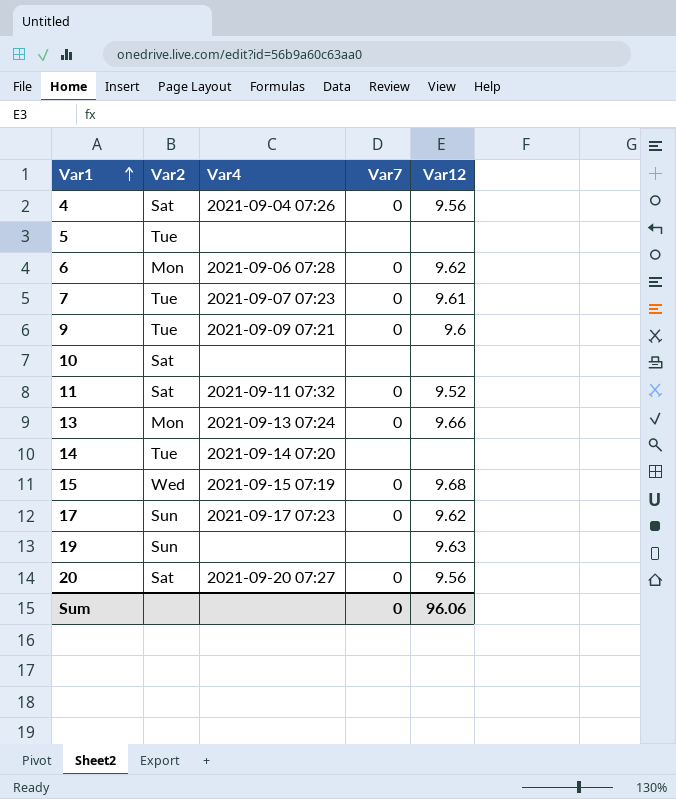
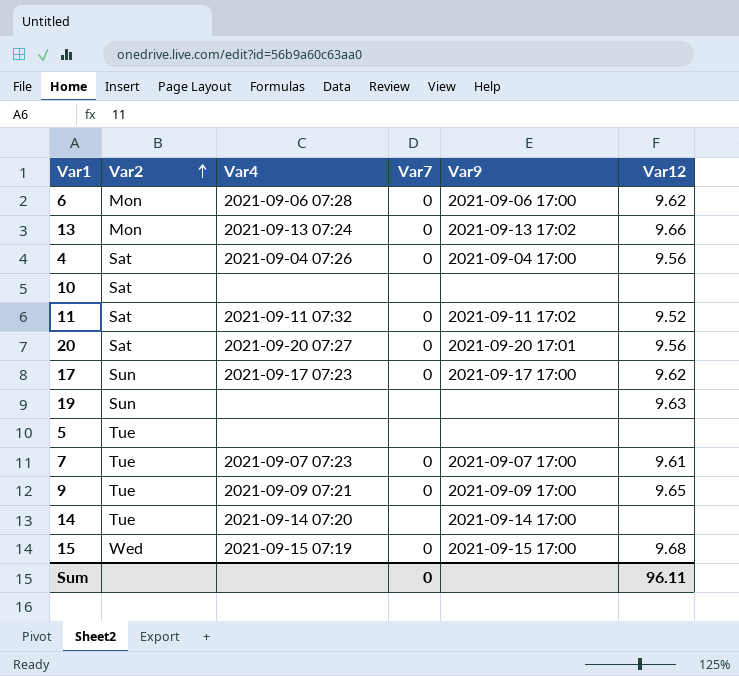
row order: Var1 ascending -> Var2 ascending
column Var9 | position: none -> 5
9 | Var12: 9.6 -> 9.65
Sum | Var12: 96.06 -> 96.11

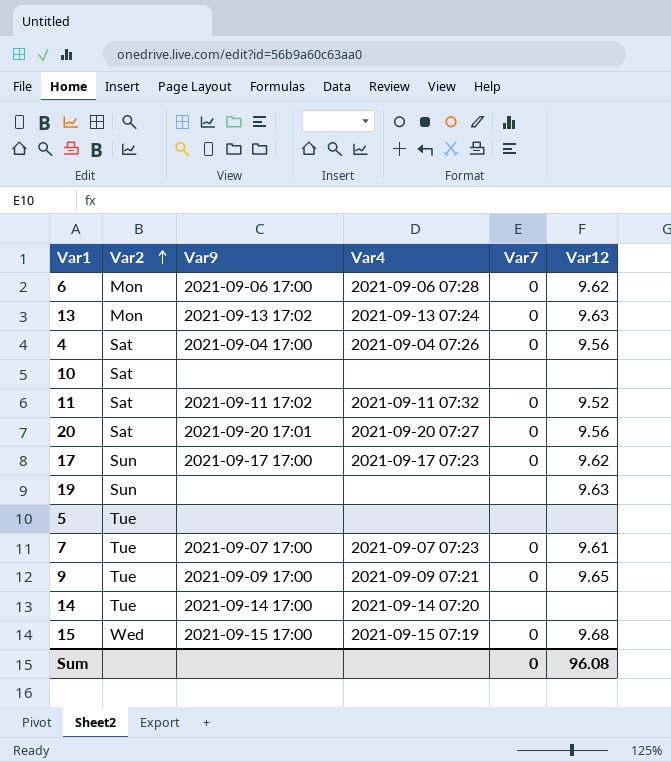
column Var9 | position: 5 -> 3
13 | Var12: 9.66 -> 9.63
Sum | Var12: 96.11 -> 96.08

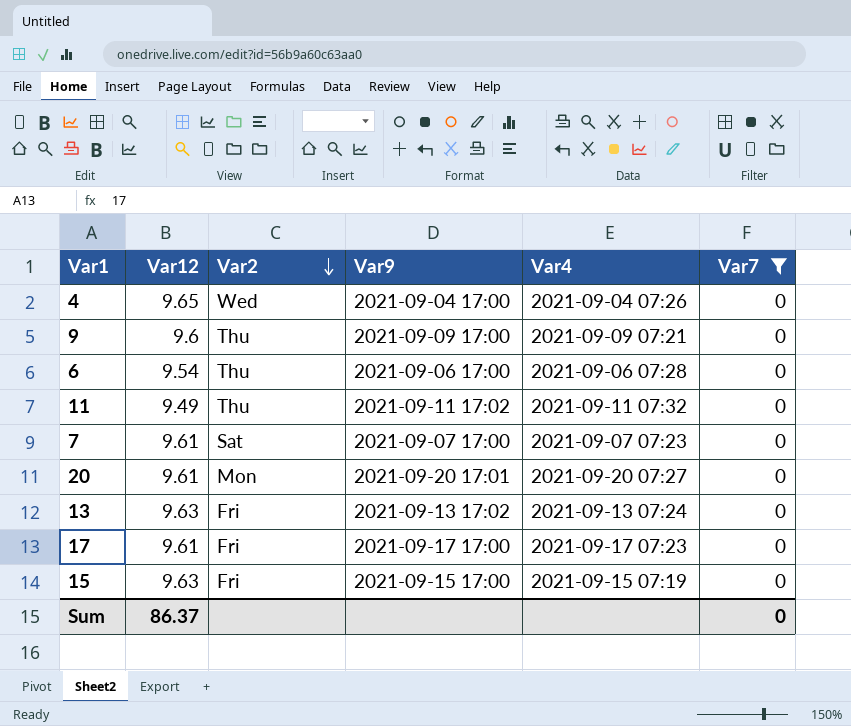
filter: none -> Var7 = 0
row order: Var2 ascending -> Var2 descending
column Var12 | position: 6 -> 2
4 | Var12: 9.56 -> 9.65
4 | Var2: Sat -> Wed
9 | Var12: 9.65 -> 9.6
9 | Var2: Tue -> Thu
6 | Var12: 9.62 -> 9.54
6 | Var2: Mon -> Thu
11 | Var12: 9.52 -> 9.49
11 | Var2: Sat -> Thu
7 | Var2: Tue -> Sat
20 | Var12: 9.56 -> 9.61
20 | Var2: Sat -> Mon
13 | Var2: Mon -> Fri
17 | Var12: 9.62 -> 9.61
17 | Var2: Sun -> Fri
15 | Var12: 9.68 -> 9.63
15 | Var2: Wed -> Fri
Sum | Var12: 96.08 -> 86.37

